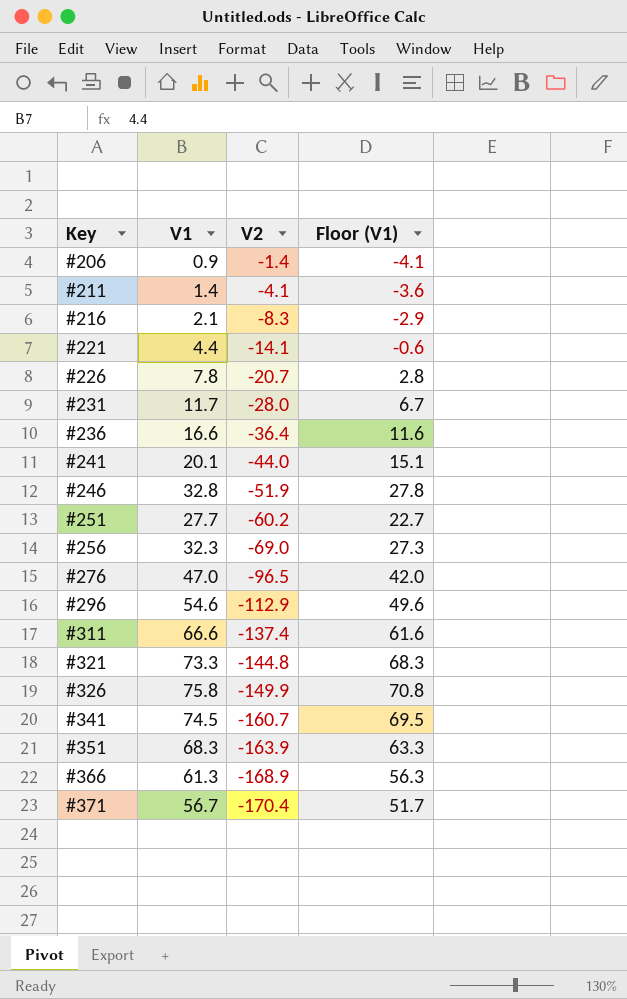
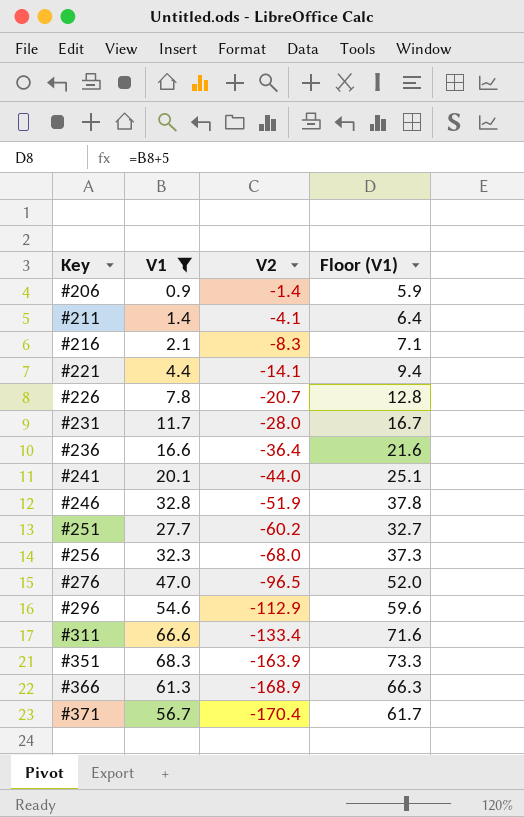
filter: none -> V1 <= 68.3
column Floor (V1) | formula: [V1] - 5 -> [V1] + 5
#256 | V2: -69.0 -> -68.0
#311 | V2: -137.4 -> -133.4

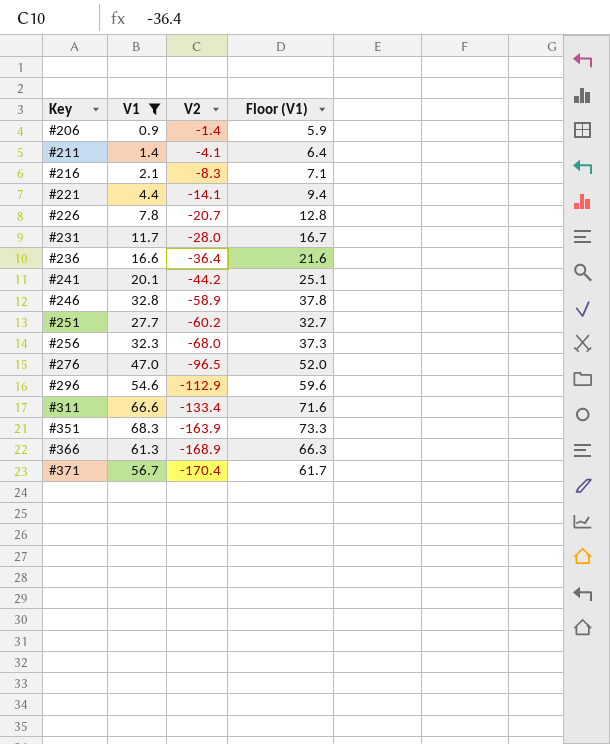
#241 | V2: -44.0 -> -44.2
#246 | V2: -51.9 -> -58.9

